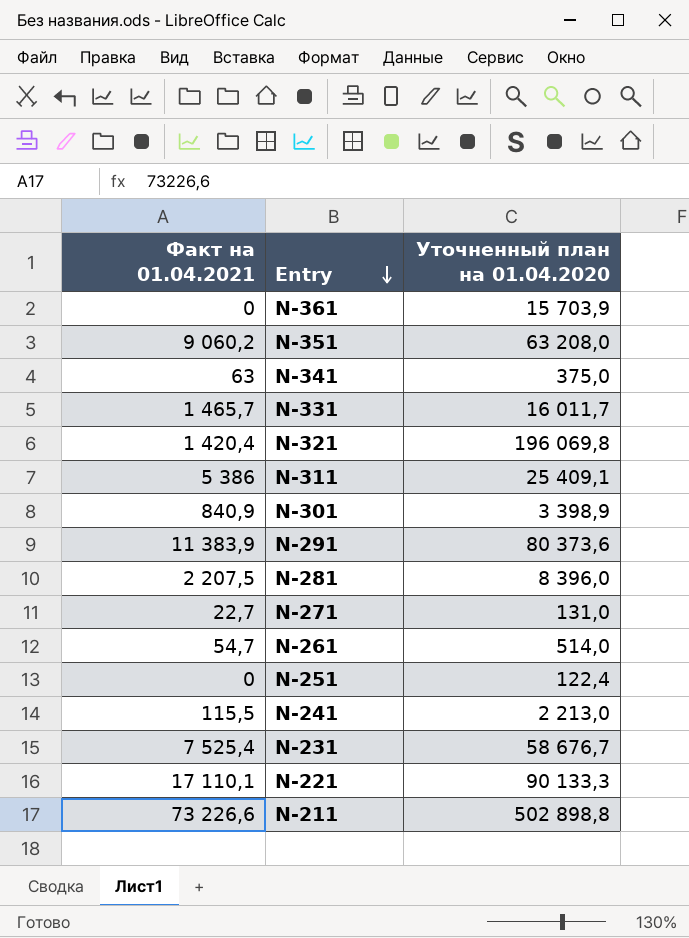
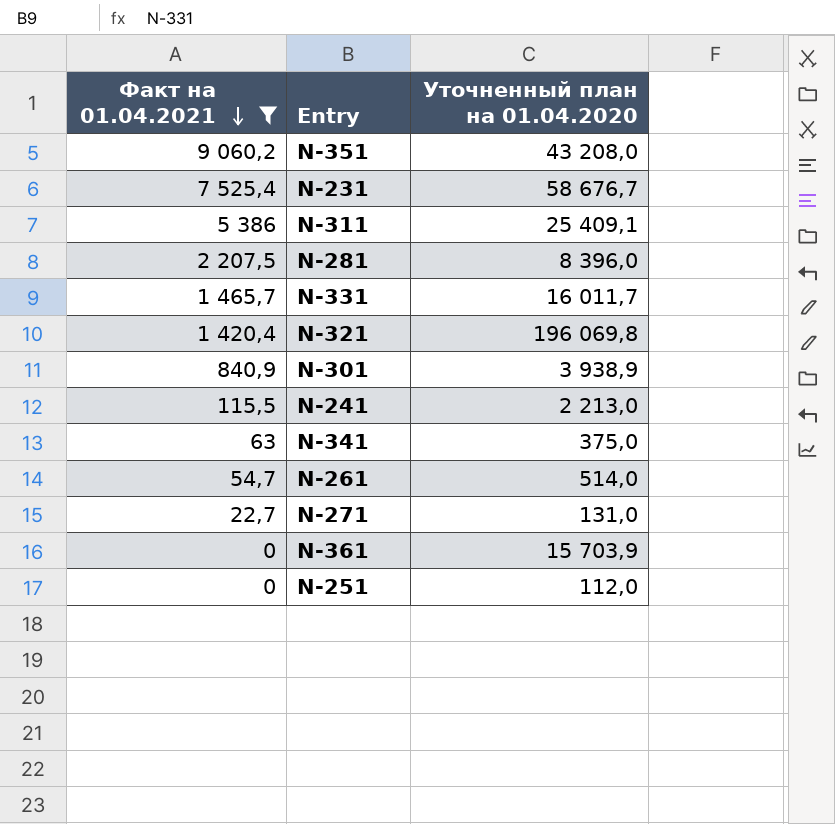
filter: none -> Факт на 01.04.2021 <= 9 060,2
row order: Entry descending -> Факт на 01.04.2021 descending
N-351 | Уточненный план на 01.04.2020: 63 208,0 -> 43 208,0
N-301 | Уточненный план на 01.04.2020: 3 398,9 -> 3 938,9
N-251 | Уточненный план на 01.04.2020: 122,4 -> 112,0

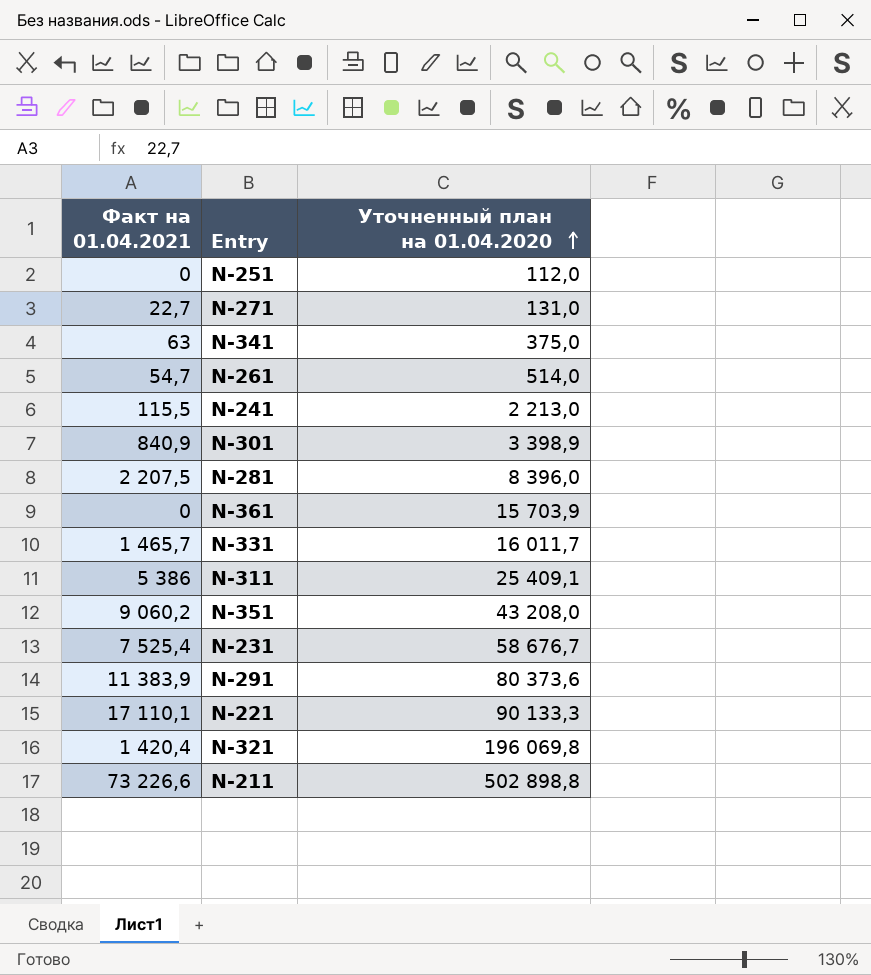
filter: Факт на 01.04.2021 <= 9 060,2 -> none
row order: Факт на 01.04.2021 descending -> Уточненный план на 01.04.2020 ascending
N-301 | Уточненный план на 01.04.2020: 3 938,9 -> 3 398,9

